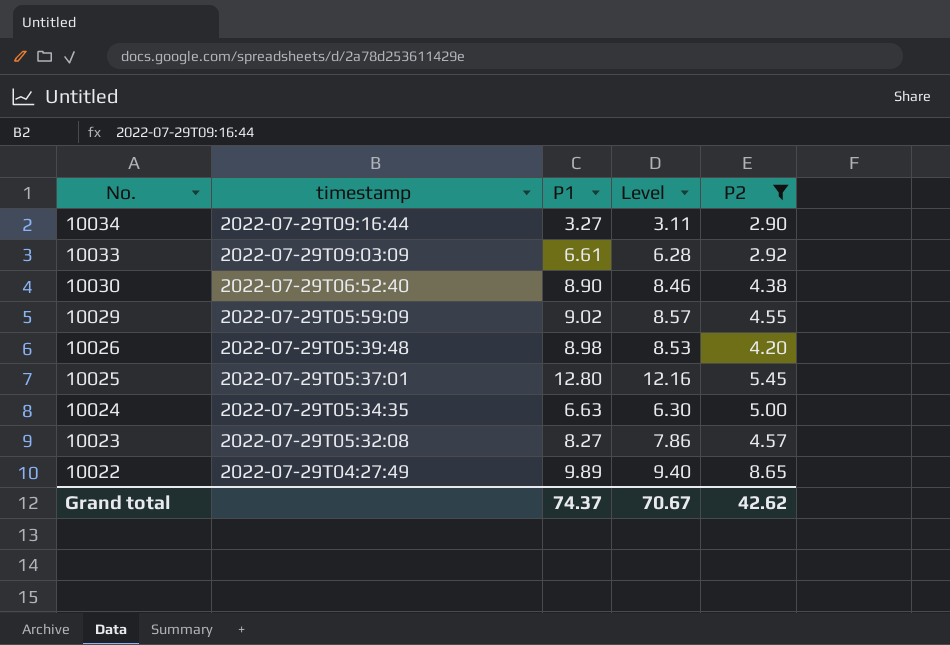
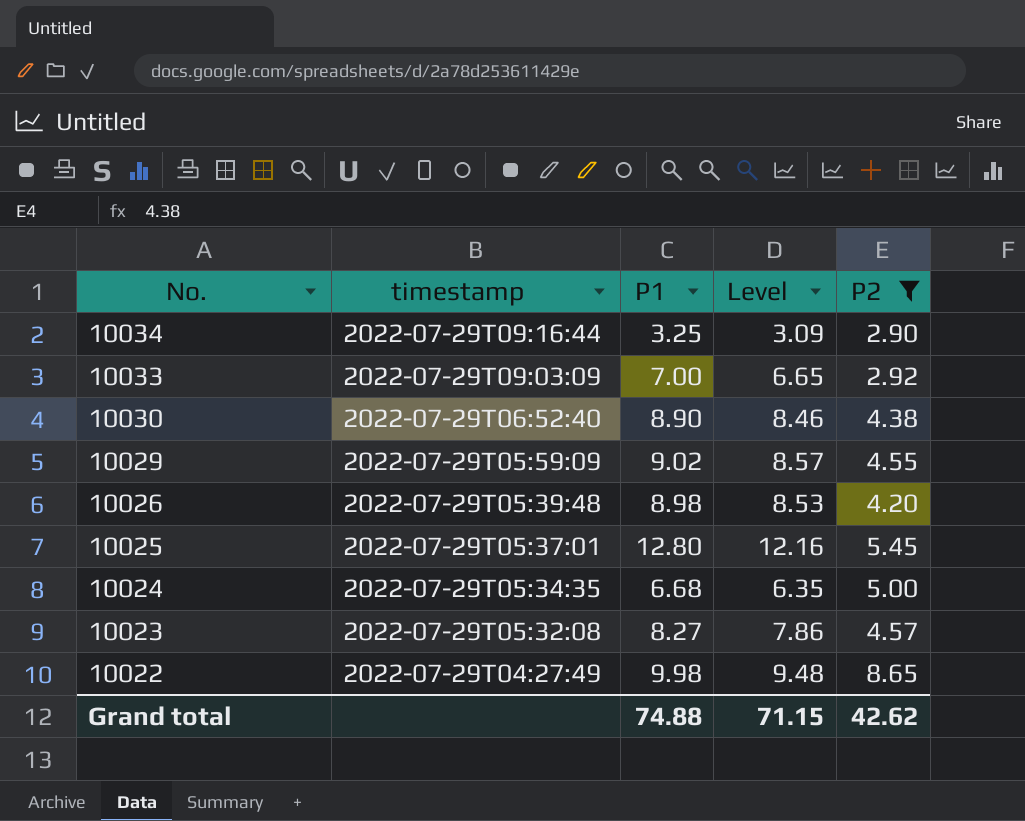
10034 | P1: 3.27 -> 3.25
10034 | Level: 3.11 -> 3.09
10033 | P1: 6.61 -> 7.00
10033 | Level: 6.28 -> 6.65
10024 | P1: 6.63 -> 6.68
10024 | Level: 6.30 -> 6.35
10022 | P1: 9.89 -> 9.98
10022 | Level: 9.40 -> 9.48
Grand total | P1: 74.37 -> 74.88
Grand total | Level: 70.67 -> 71.15

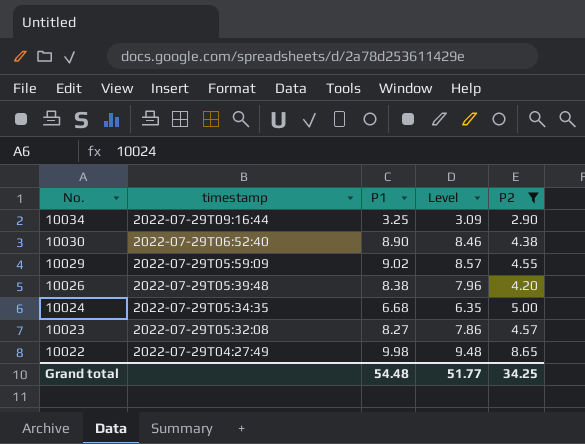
row 10033: 2022-07-29T09:03:09 | 7.00 | 6.65 | 2.92 -> none
row 10025: 2022-07-29T05:37:01 | 12.80 | 12.16 | 5.45 -> none
10026 | P1: 8.98 -> 8.38
10026 | Level: 8.53 -> 7.96
Grand total | P1: 74.88 -> 54.48
Grand total | Level: 71.15 -> 51.77
Grand total | P2: 42.62 -> 34.25

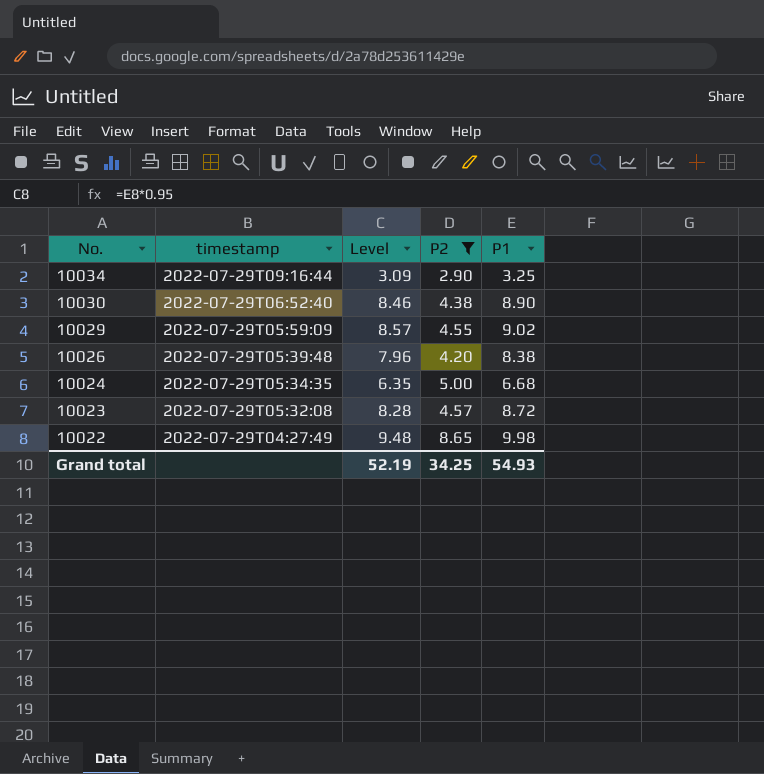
column P1 | position: 3 -> 5
10023 | Level: 7.86 -> 8.28
10023 | P1: 8.27 -> 8.72
Grand total | Level: 51.77 -> 52.19
Grand total | P1: 54.48 -> 54.93

